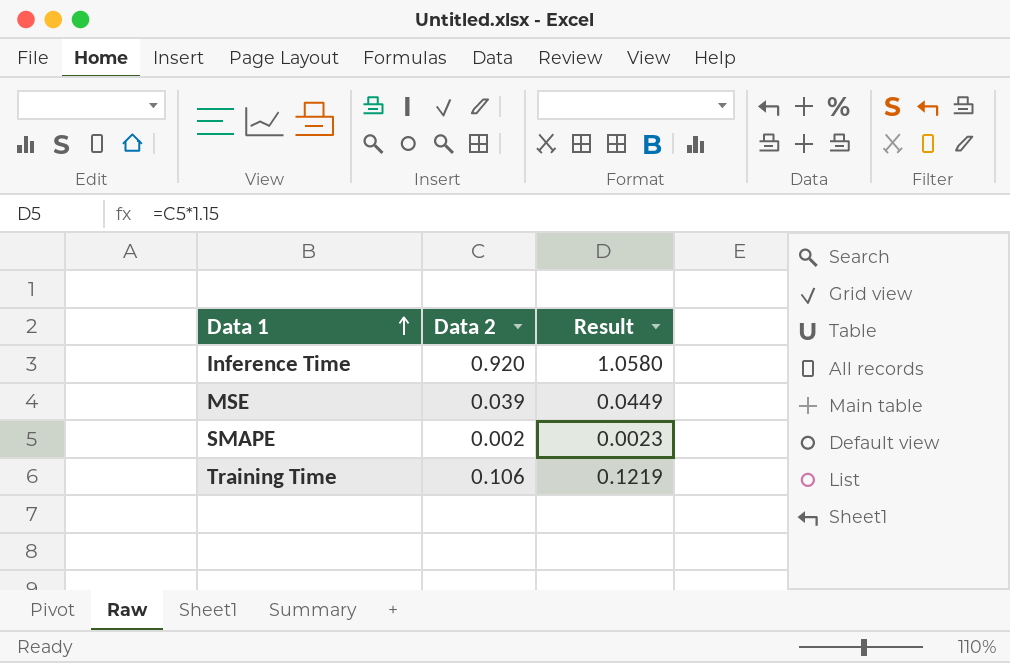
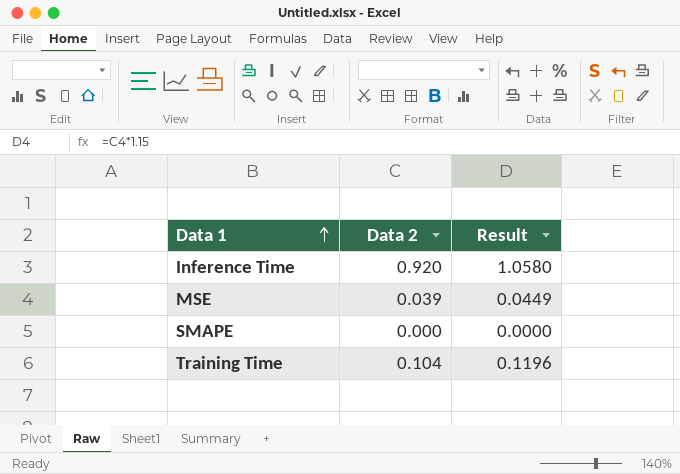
SMAPE | Data 2: 0.002 -> 0.000
SMAPE | Result: 0.0023 -> 0.0000
Training Time | Data 2: 0.106 -> 0.104
Training Time | Result: 0.1219 -> 0.1196

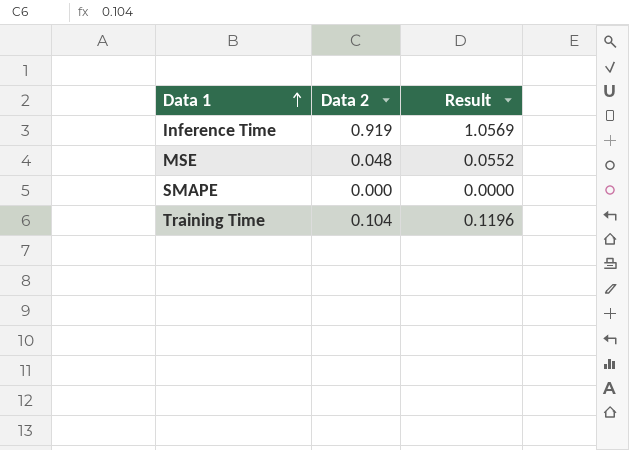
Inference Time | Data 2: 0.920 -> 0.919
Inference Time | Result: 1.0580 -> 1.0569
MSE | Data 2: 0.039 -> 0.048
MSE | Result: 0.0449 -> 0.0552

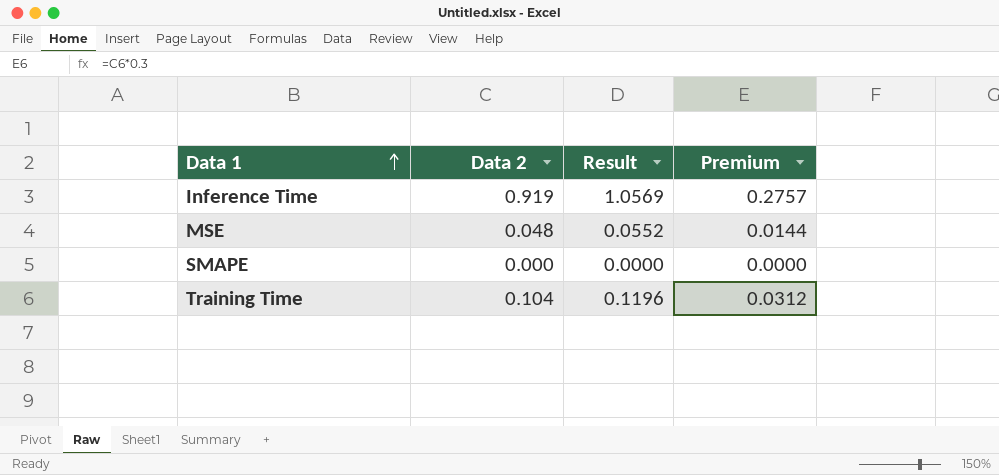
column Premium | formula: none -> [Data 2] * 0.3

